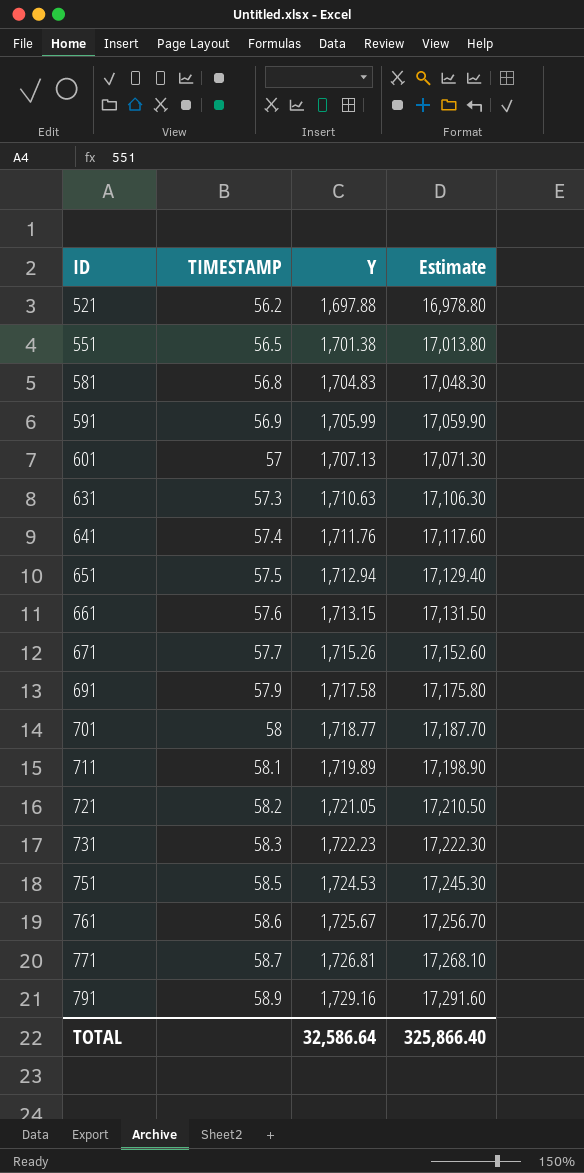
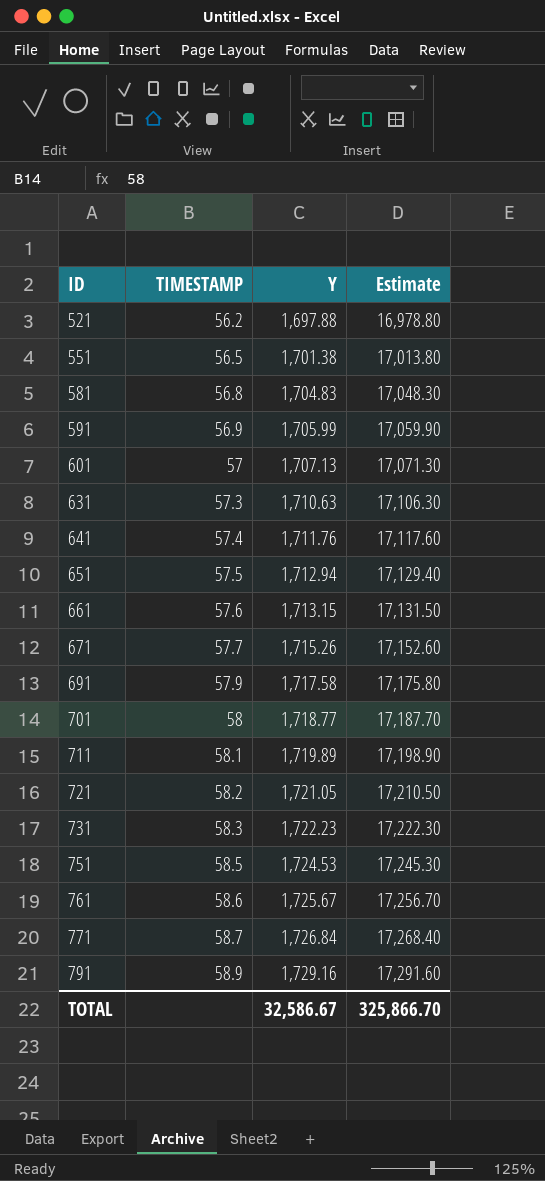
771 | Y: 1,726.81 -> 1,726.84
771 | Estimate: 17,268.10 -> 17,268.40
TOTAL | Y: 32,586.64 -> 32,586.67
TOTAL | Estimate: 325,866.40 -> 325,866.70

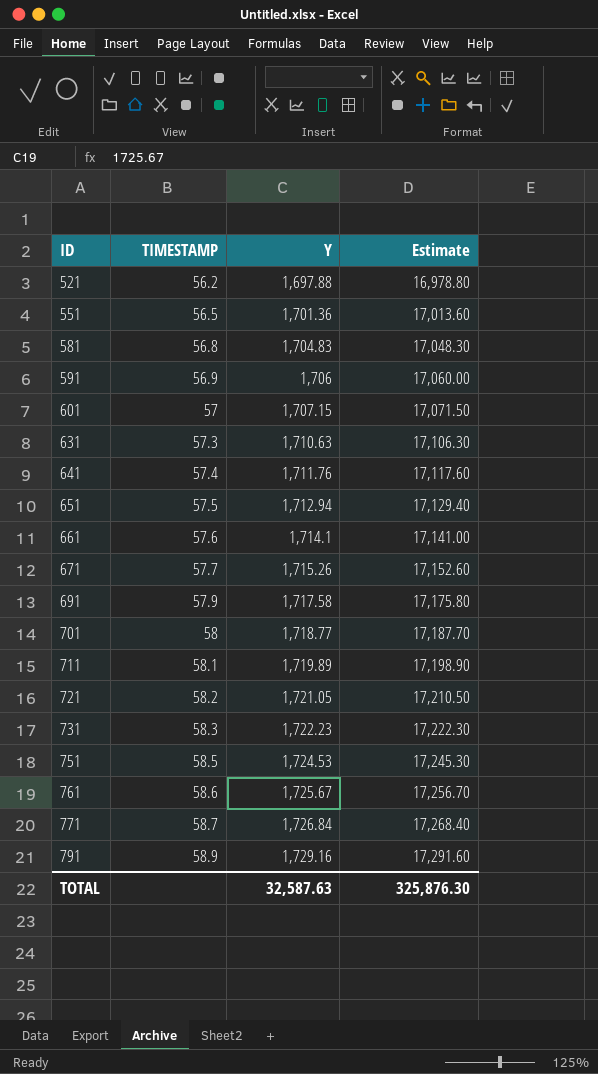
551 | Y: 1,701.38 -> 1,701.36
551 | Estimate: 17,013.80 -> 17,013.60
591 | Y: 1,705.99 -> 1,706
591 | Estimate: 17,059.90 -> 17,060.00
601 | Y: 1,707.13 -> 1,707.15
601 | Estimate: 17,071.30 -> 17,071.50
661 | Y: 1,713.15 -> 1,714.1
661 | Estimate: 17,131.50 -> 17,141.00
TOTAL | Y: 32,586.67 -> 32,587.63
TOTAL | Estimate: 325,866.70 -> 325,876.30

